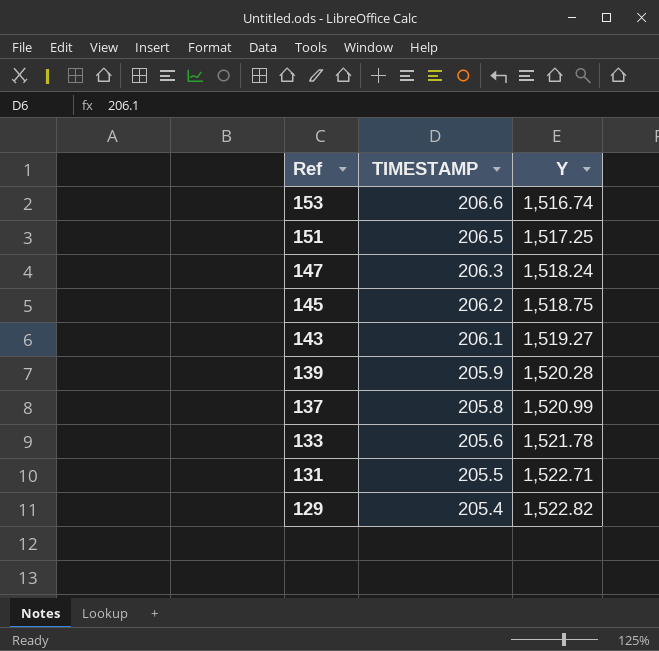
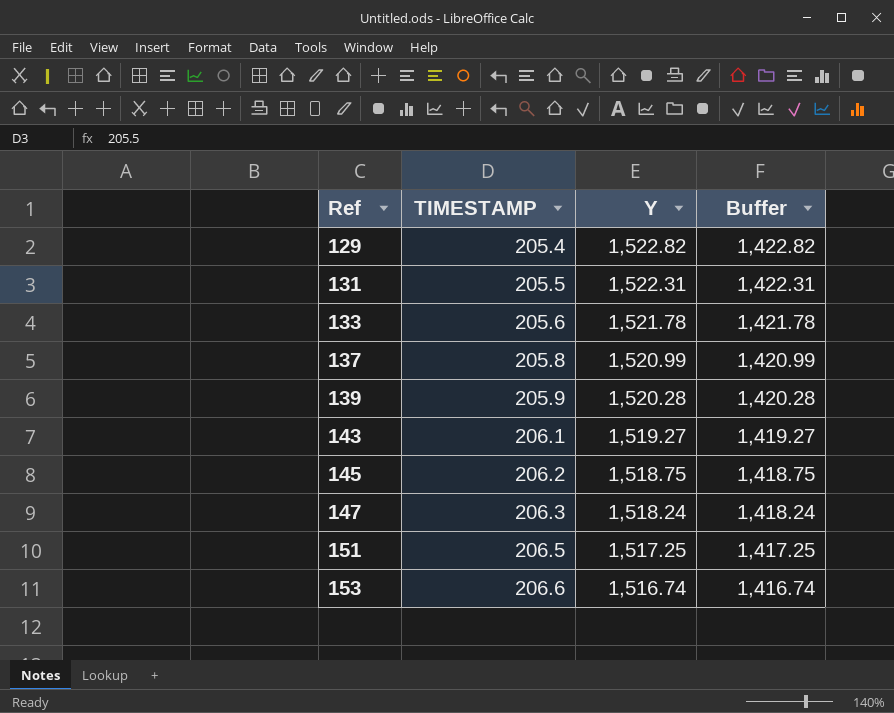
row order: Ref descending -> Ref ascending
column Buffer | formula: none -> [Y] - 100
131 | Y: 1,522.71 -> 1,522.31

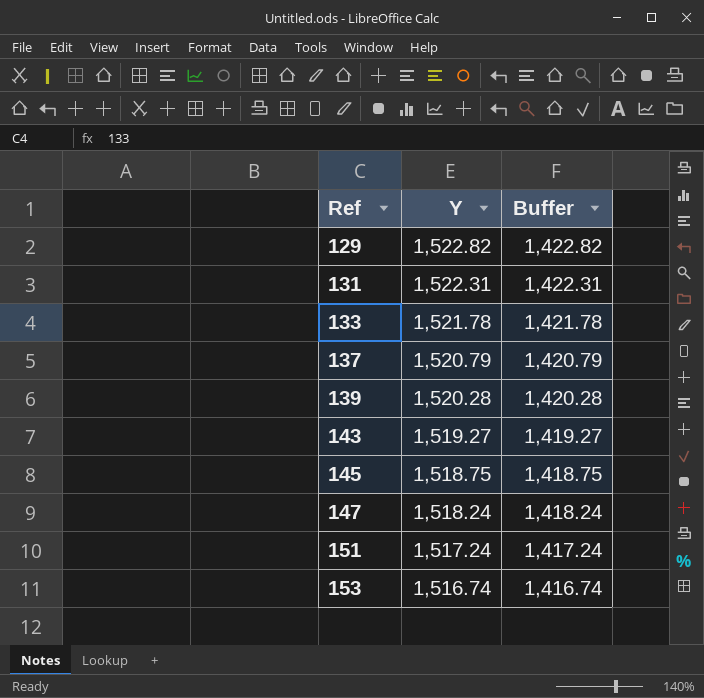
column TIMESTAMP | position: 2 -> none
137 | Y: 1,520.99 -> 1,520.79
137 | Buffer: 1,420.99 -> 1,420.79
151 | Y: 1,517.25 -> 1,517.24
151 | Buffer: 1,417.25 -> 1,417.24

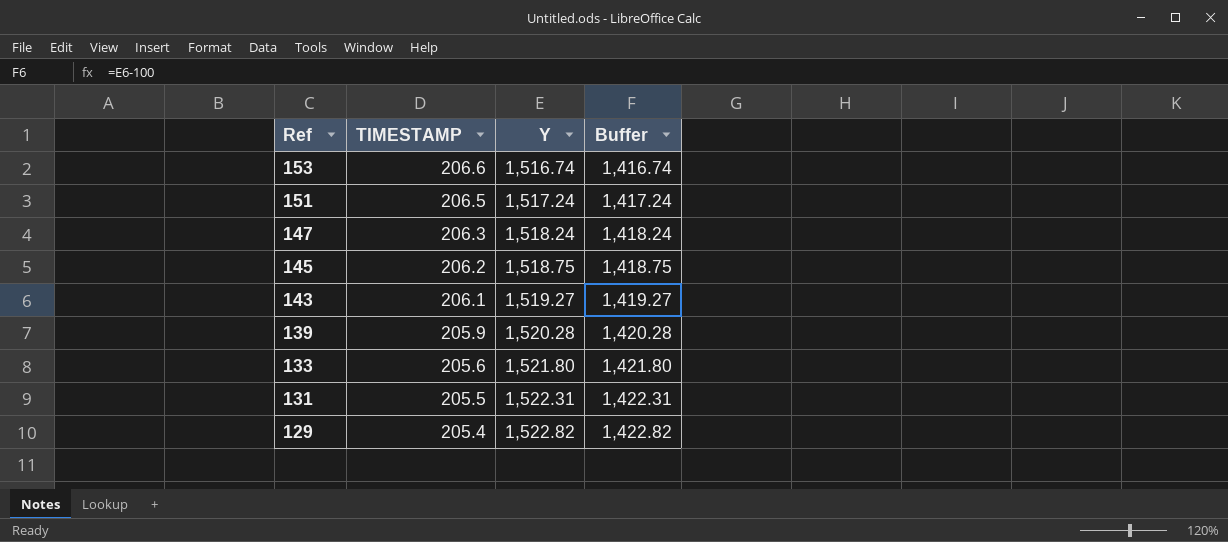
row order: Ref ascending -> Ref descending
column TIMESTAMP | position: none -> 2
row 137: 1,520.79 | 1,420.79 -> none
133 | Y: 1,521.78 -> 1,521.80
133 | Buffer: 1,421.78 -> 1,421.80

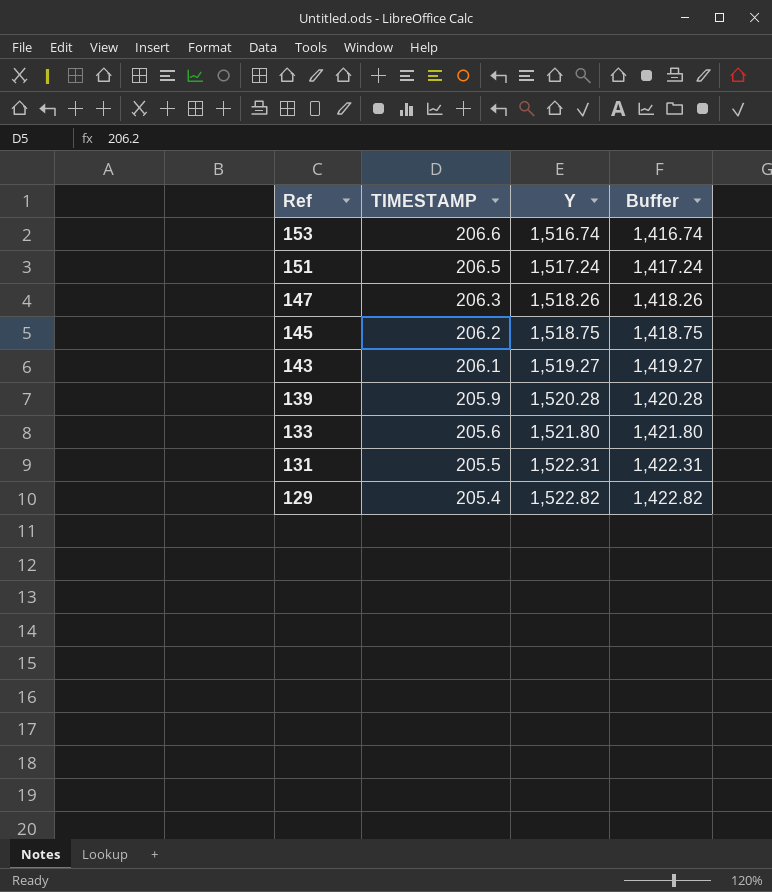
147 | Y: 1,518.24 -> 1,518.26
147 | Buffer: 1,418.24 -> 1,418.26

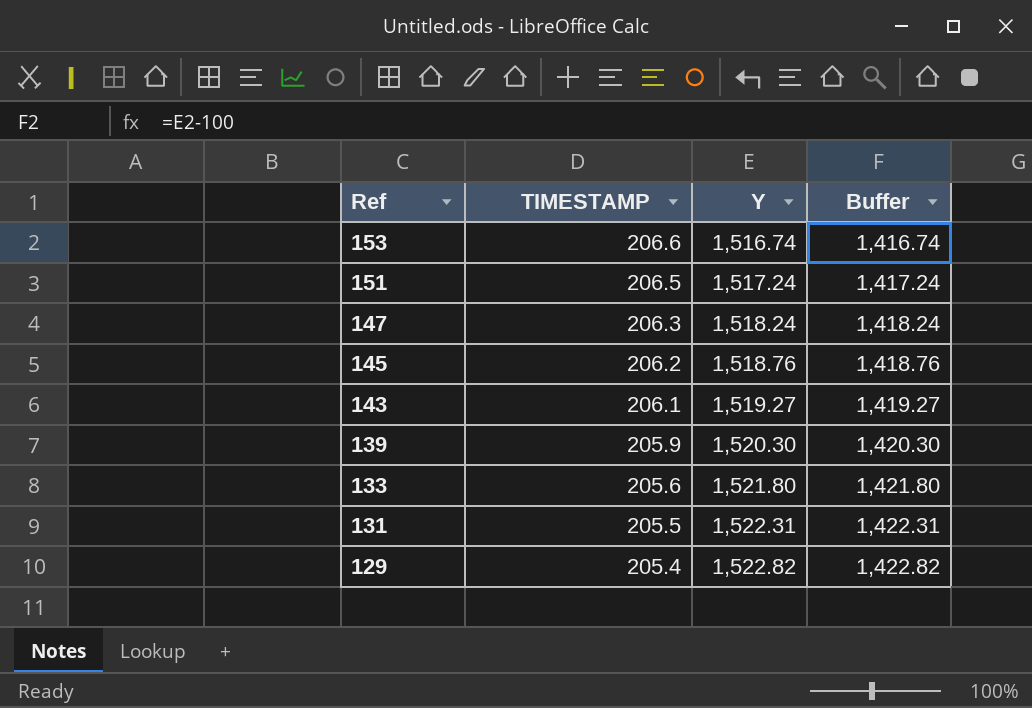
147 | Y: 1,518.26 -> 1,518.24
147 | Buffer: 1,418.26 -> 1,418.24
145 | Y: 1,518.75 -> 1,518.76
145 | Buffer: 1,418.75 -> 1,418.76
139 | Y: 1,520.28 -> 1,520.30
139 | Buffer: 1,420.28 -> 1,420.30

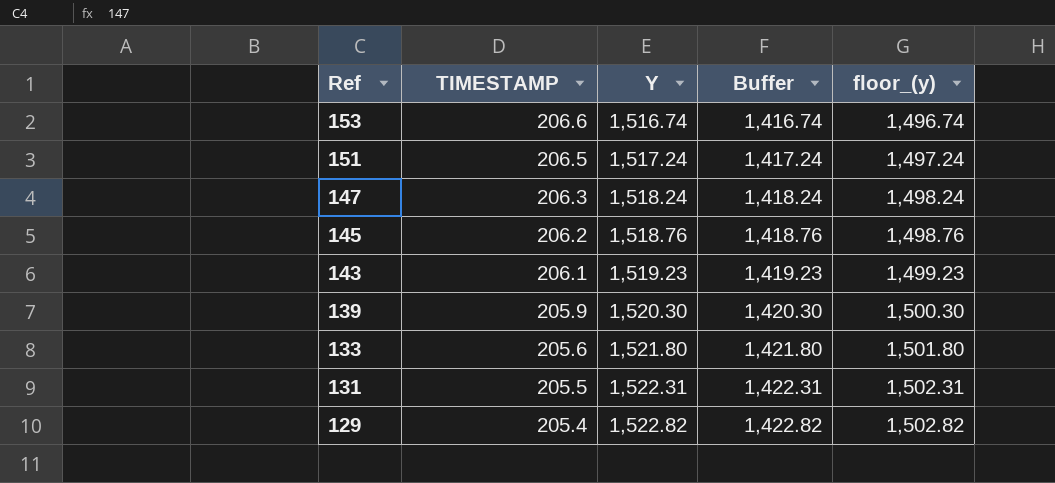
column floor_(y) | formula: none -> [Y] - 20
143 | Y: 1,519.27 -> 1,519.23
143 | Buffer: 1,419.27 -> 1,419.23

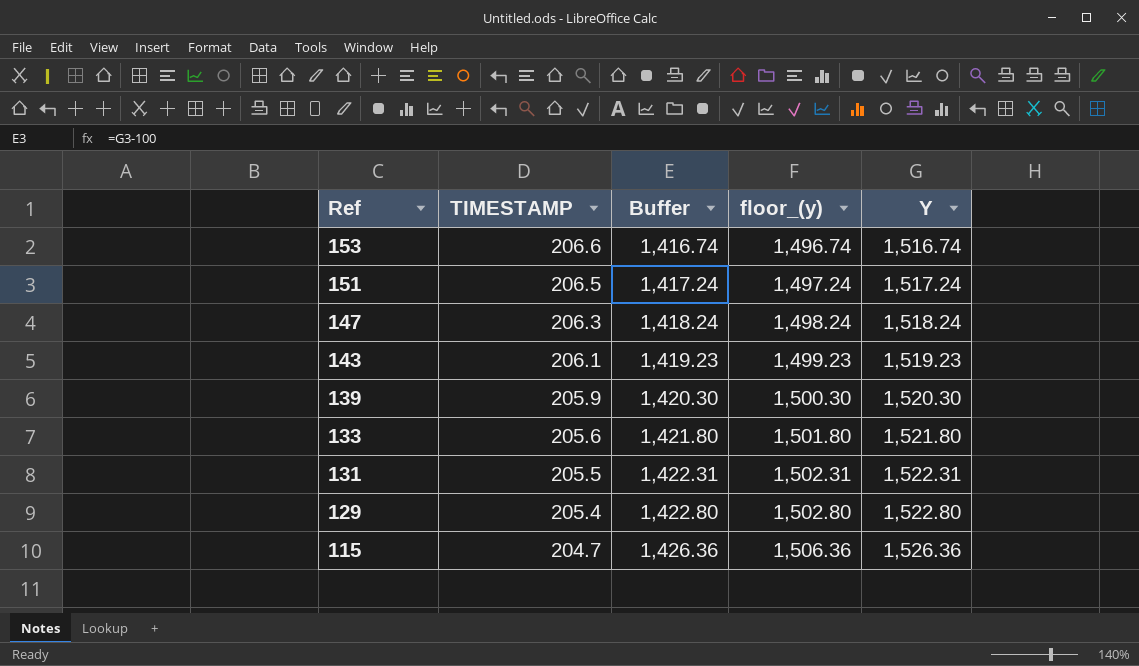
column Y | position: 3 -> 5
row 145: 206.2 | 1,518.76 | 1,418.76 | 1,498.76 -> none
129 | Buffer: 1,422.82 -> 1,422.80
129 | floor_(y): 1,502.82 -> 1,502.80
129 | Y: 1,522.82 -> 1,522.80
row 115: none -> 204.7 | 1,426.36 | 1,506.36 | 1,526.36

